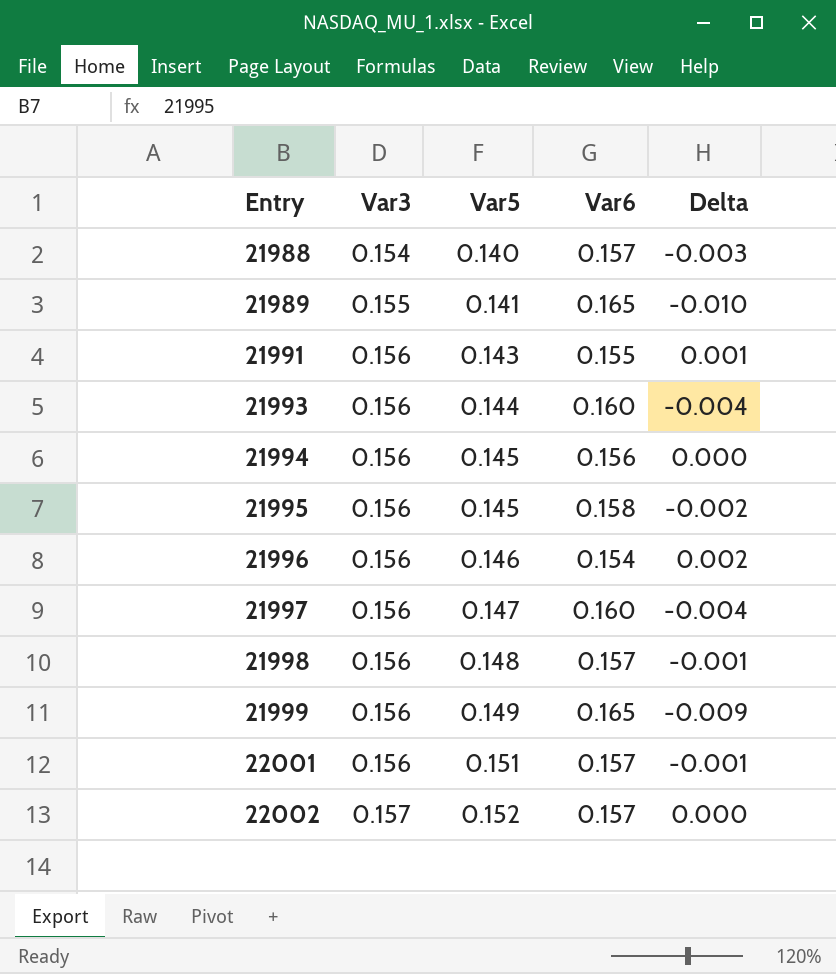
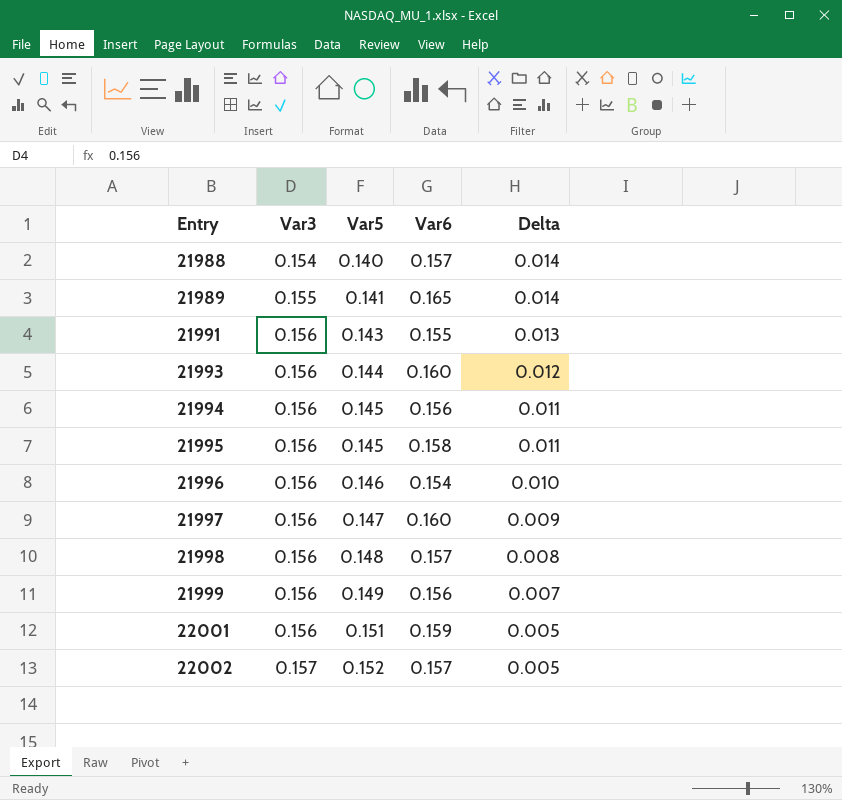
column Delta | formula: [Var3] - [Var6] -> [Var3] - [Var5]
21999 | Var6: 0.165 -> 0.156
22001 | Var6: 0.157 -> 0.159

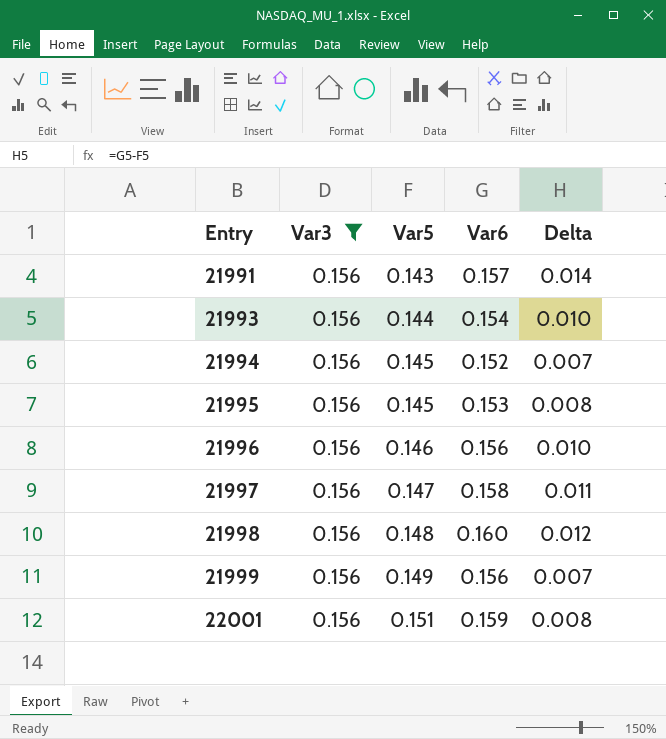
filter: none -> Var3 = 0.156
column Delta | formula: [Var3] - [Var5] -> [Var6] - [Var5]
21991 | Var6: 0.155 -> 0.157
21993 | Var6: 0.160 -> 0.154
21994 | Var6: 0.156 -> 0.152
21995 | Var6: 0.158 -> 0.153
21996 | Var6: 0.154 -> 0.156
21997 | Var6: 0.160 -> 0.158
21998 | Var6: 0.157 -> 0.160

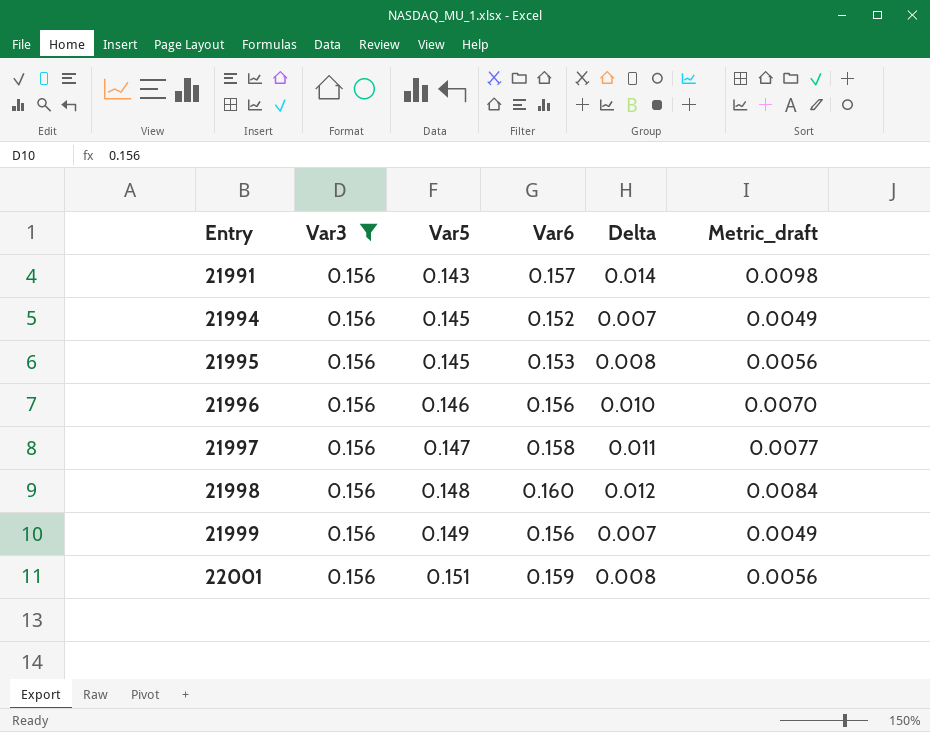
column Metric_draft | formula: none -> [Delta] * 0.7
row 21993: 0.156 | 0.144 | 0.154 | 0.010 -> none

